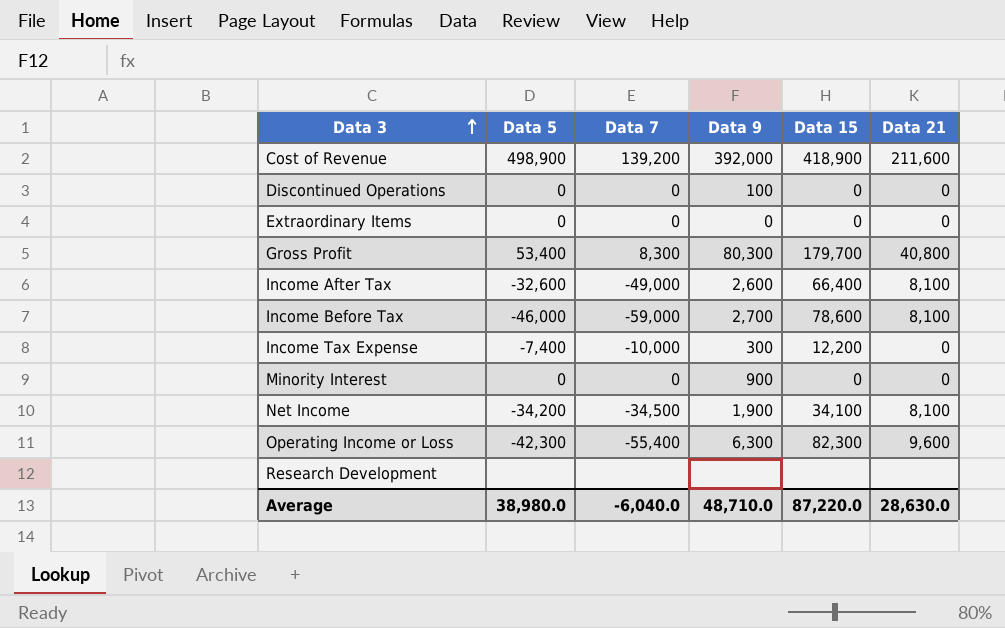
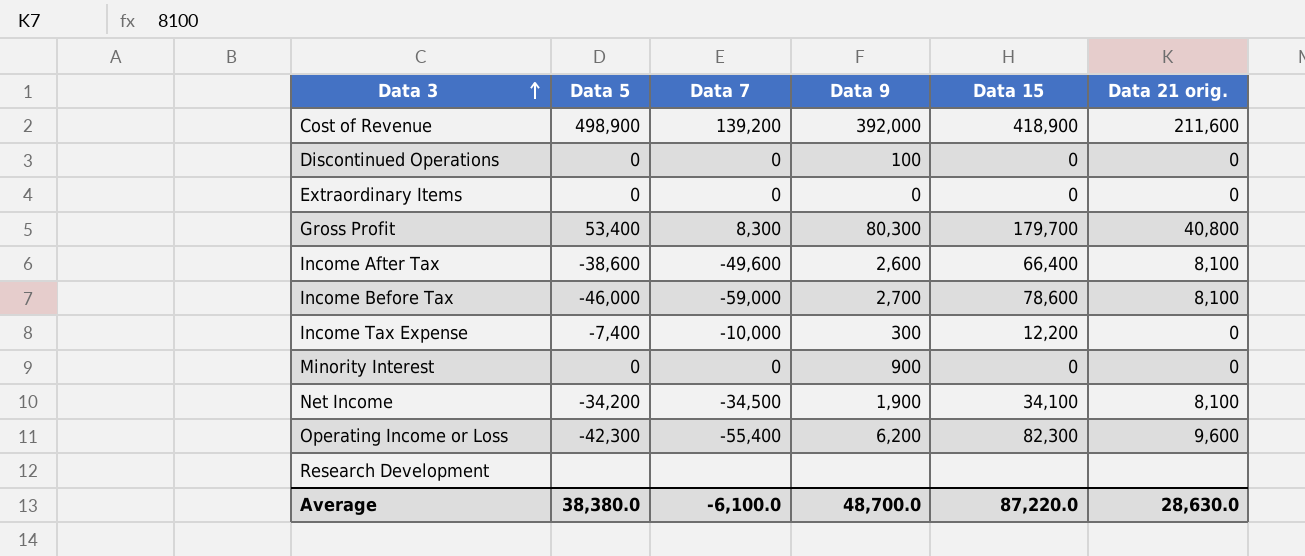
column name: Data 21 -> Data 21 orig.
Income After Tax | Data 5: -32,600 -> -38,600
Income After Tax | Data 7: -49,000 -> -49,600
Operating Income or Loss | Data 9: 6,300 -> 6,200
Average | Data 5: 38,980.0 -> 38,380.0
Average | Data 7: -6,040.0 -> -6,100.0
Average | Data 9: 48,710.0 -> 48,700.0

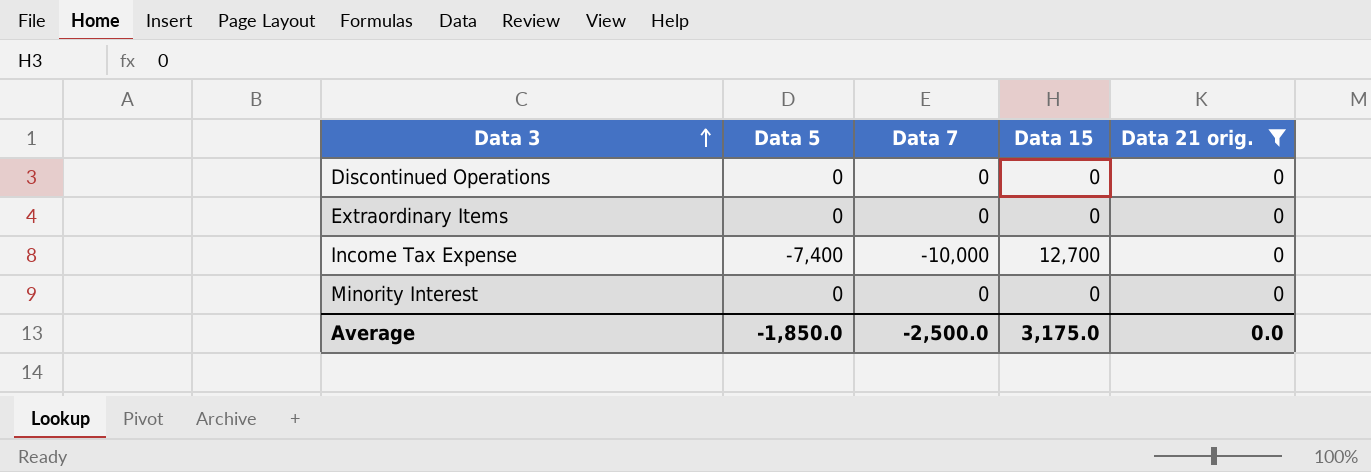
filter: none -> Data 21 orig. = 0
column Data 9 | position: 4 -> none
Income Tax Expense | Data 15: 12,200 -> 12,700
Average | Data 5: 38,380.0 -> -1,850.0
Average | Data 7: -6,100.0 -> -2,500.0
Average | Data 15: 87,220.0 -> 3,175.0
Average | Data 21 orig.: 28,630.0 -> 0.0

